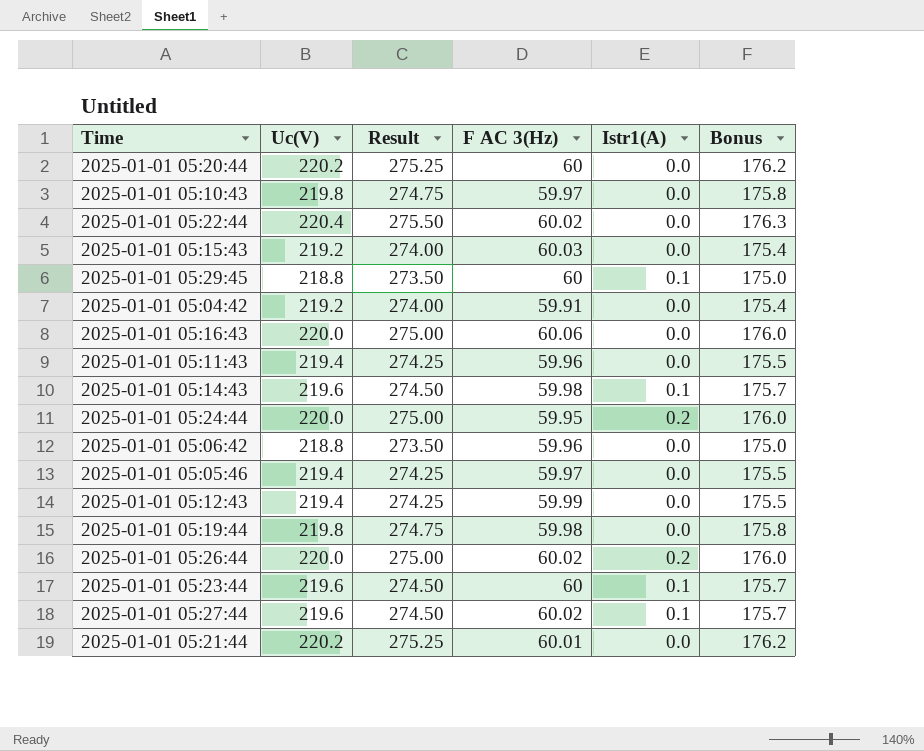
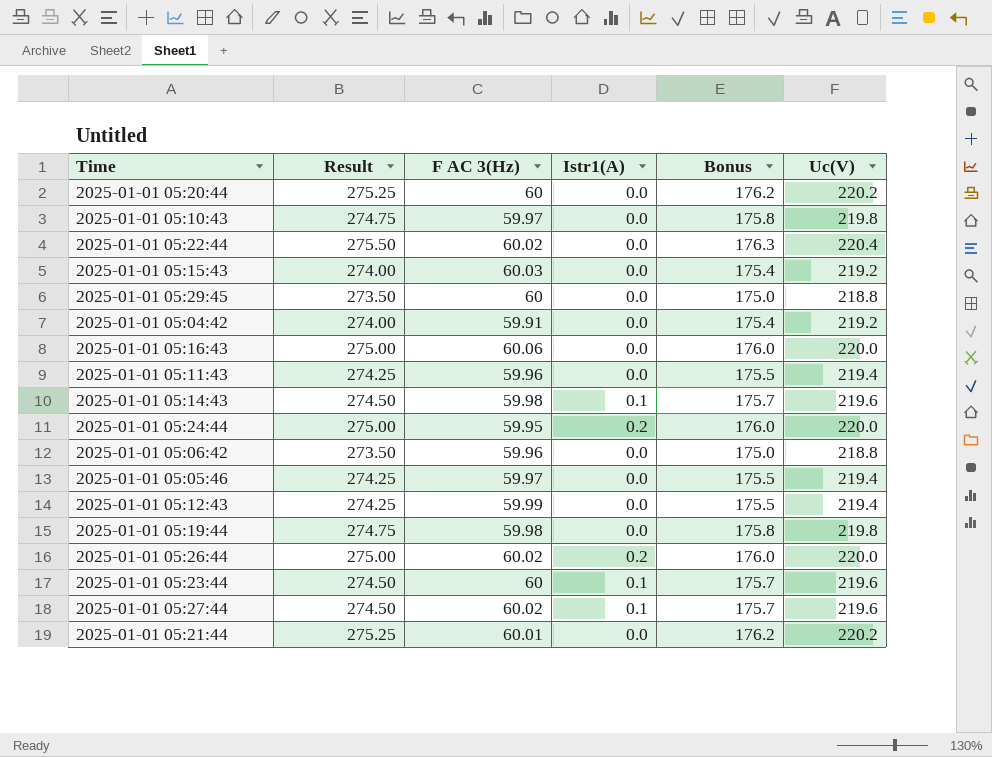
column Uc(V) | position: 2 -> 6
2025-01-01 05:29:45 | Istr1(A): 0.1 -> 0.0

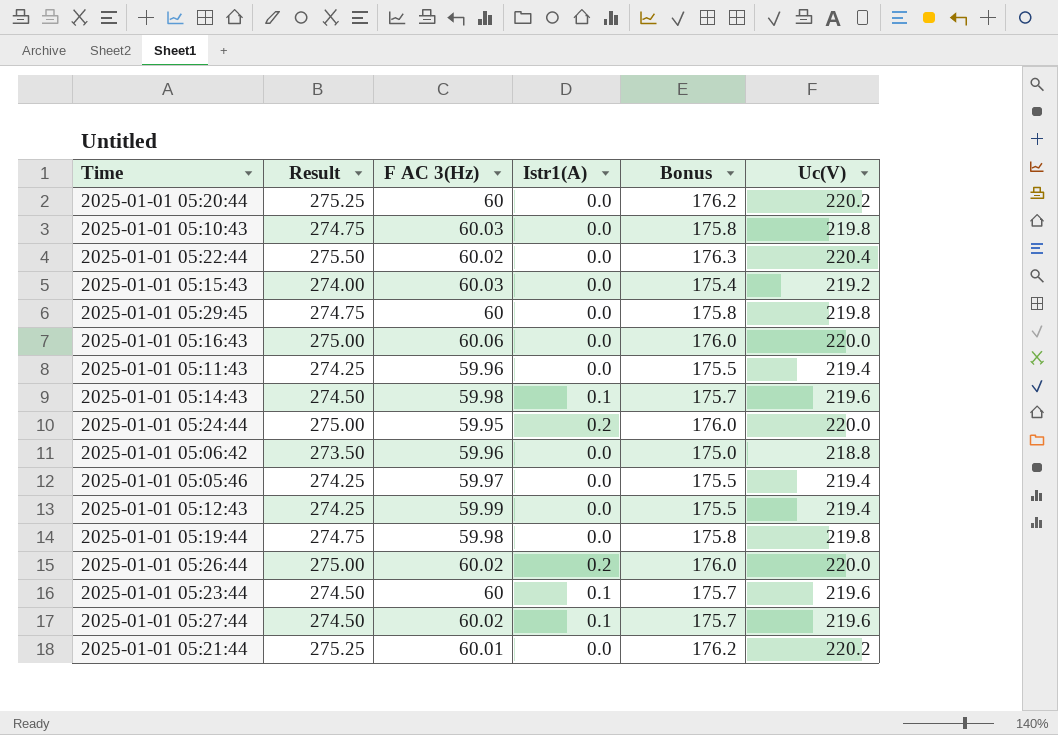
row 2025-01-01 05:04:42: 274.00 | 59.91 | 0.0 | 175.4 | 219.2 -> none
2025-01-01 05:10:43 | F AC 3(Hz): 59.97 -> 60.03
2025-01-01 05:29:45 | Result: 273.50 -> 274.75
2025-01-01 05:29:45 | Bonus: 175.0 -> 175.8
2025-01-01 05:29:45 | Uc(V): 218.8 -> 219.8

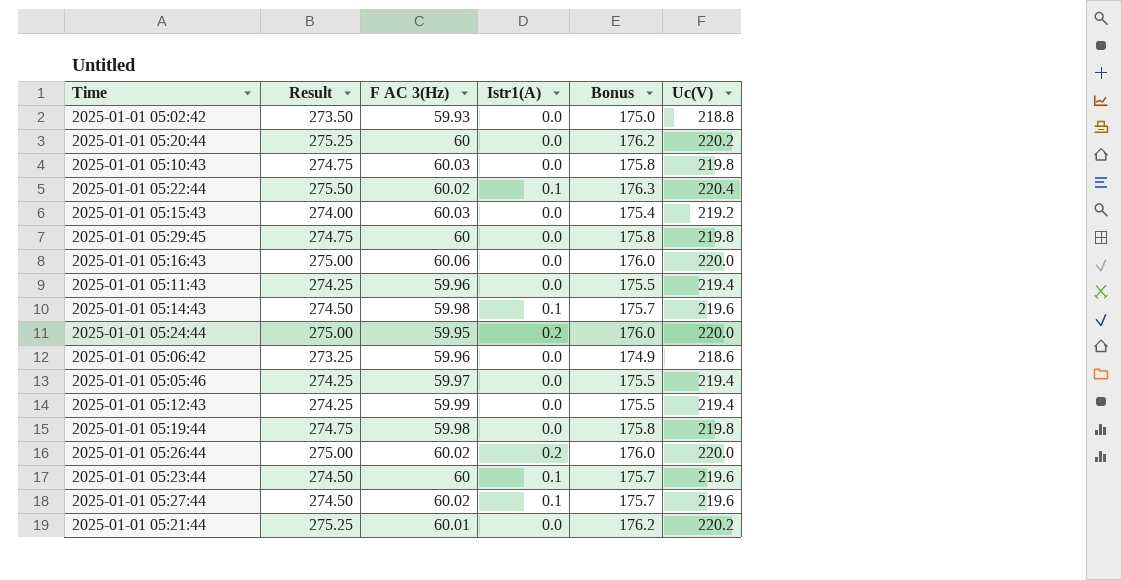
row 2025-01-01 05:02:42: none -> 273.50 | 59.93 | 0.0 | 175.0 | 218.8
2025-01-01 05:22:44 | Istr1(A): 0.0 -> 0.1
2025-01-01 05:06:42 | Result: 273.50 -> 273.25
2025-01-01 05:06:42 | Bonus: 175.0 -> 174.9
2025-01-01 05:06:42 | Uc(V): 218.8 -> 218.6

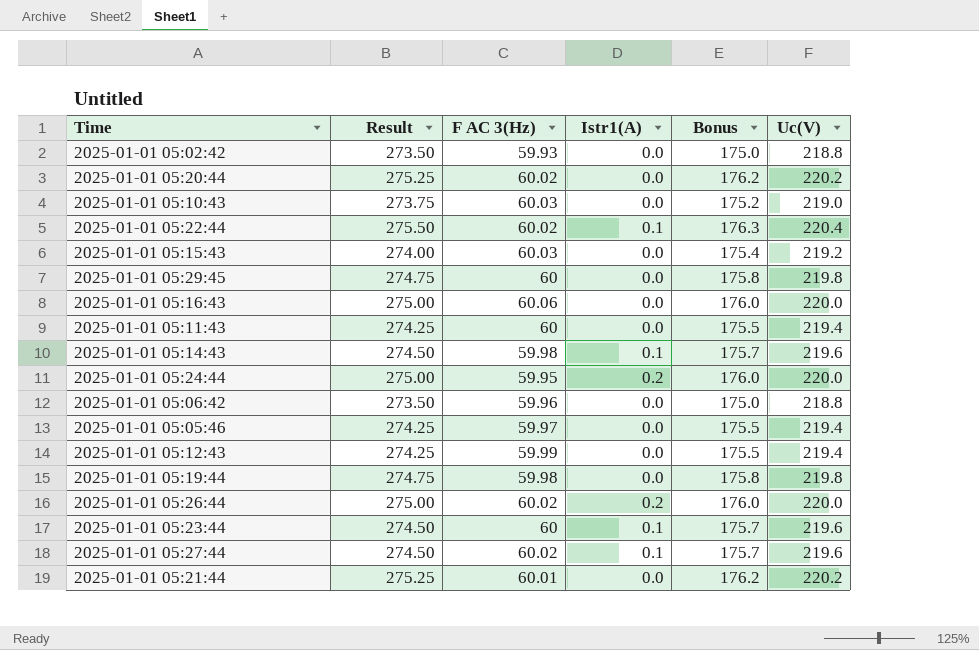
2025-01-01 05:20:44 | F AC 3(Hz): 60 -> 60.02
2025-01-01 05:10:43 | Result: 274.75 -> 273.75
2025-01-01 05:10:43 | Bonus: 175.8 -> 175.2
2025-01-01 05:10:43 | Uc(V): 219.8 -> 219.0
2025-01-01 05:11:43 | F AC 3(Hz): 59.96 -> 60
2025-01-01 05:06:42 | Result: 273.25 -> 273.50
2025-01-01 05:06:42 | Bonus: 174.9 -> 175.0
2025-01-01 05:06:42 | Uc(V): 218.6 -> 218.8

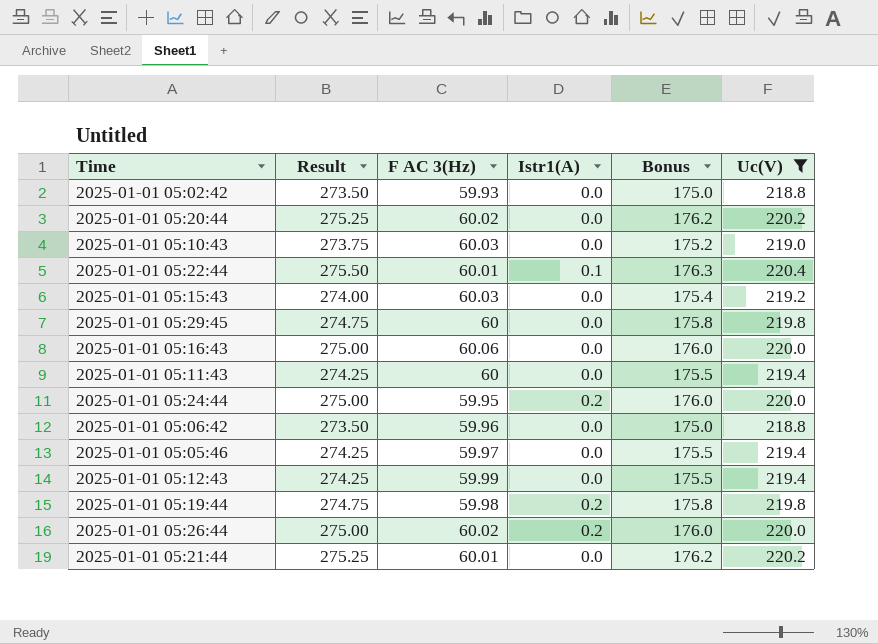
filter: none -> Uc(V) != 219.6
2025-01-01 05:22:44 | F AC 3(Hz): 60.02 -> 60.01
2025-01-01 05:19:44 | Istr1(A): 0.0 -> 0.2

